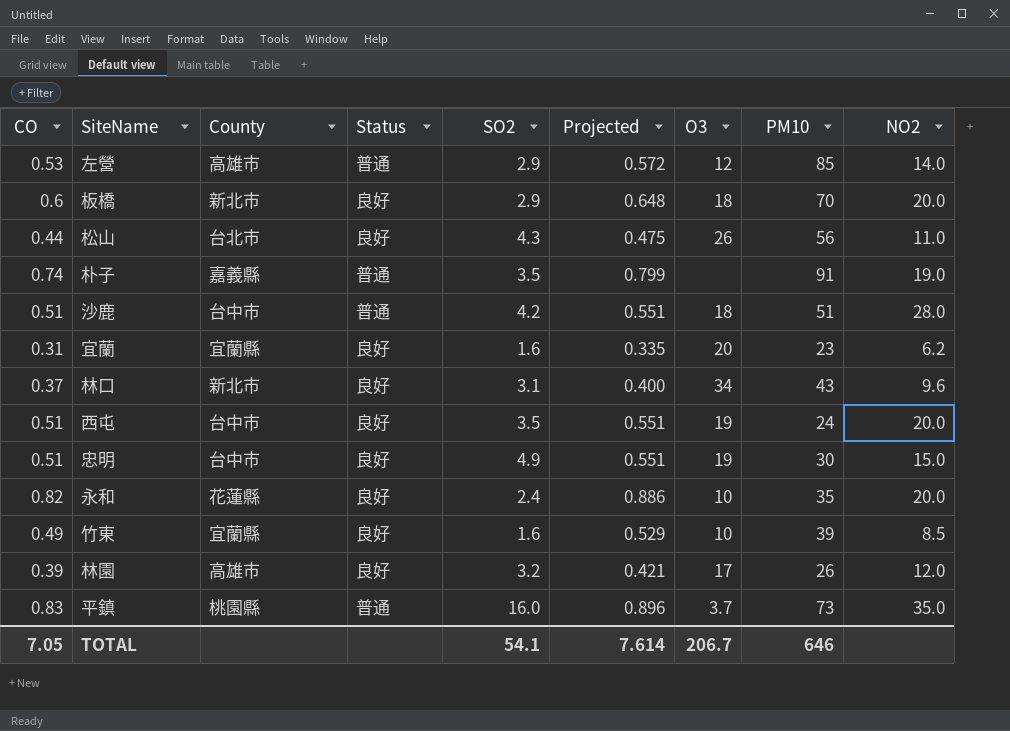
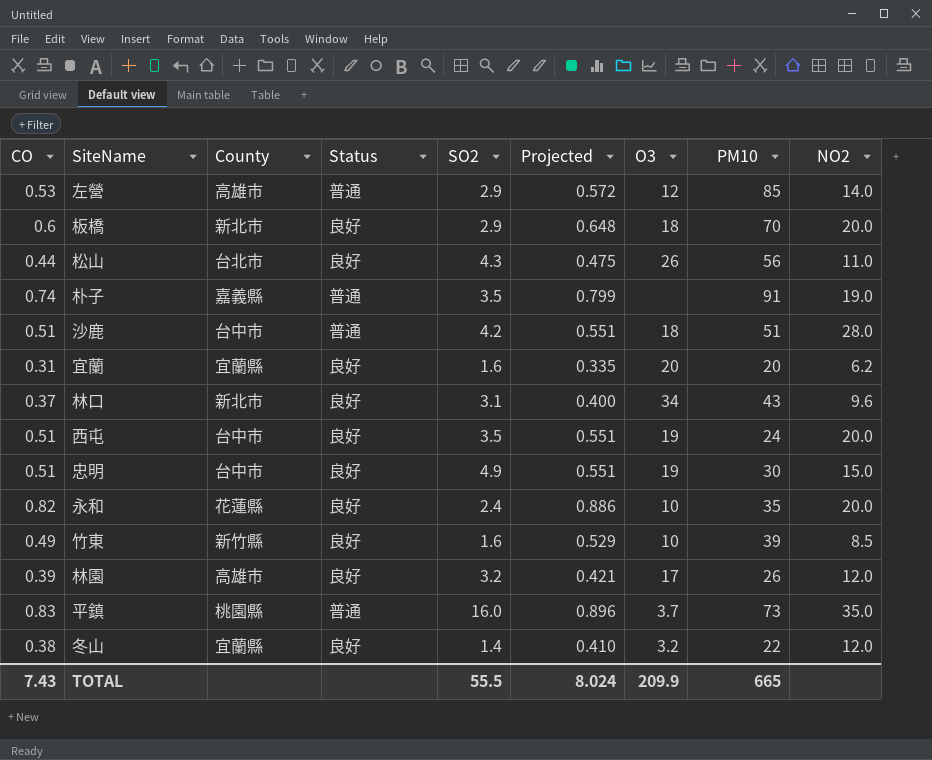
宜蘭 | PM10: 23 -> 20
竹東 | County: 宜蘭縣 -> 新竹縣
row 冬山: none -> 0.38 | 宜蘭縣 | 良好 | 1.4 | 0.410 | 3.2 | 22 | 12.0
TOTAL | CO: 7.05 -> 7.43
TOTAL | SO2: 54.1 -> 55.5
TOTAL | Projected: 7.614 -> 8.024
TOTAL | O3: 206.7 -> 209.9
TOTAL | PM10: 646 -> 665

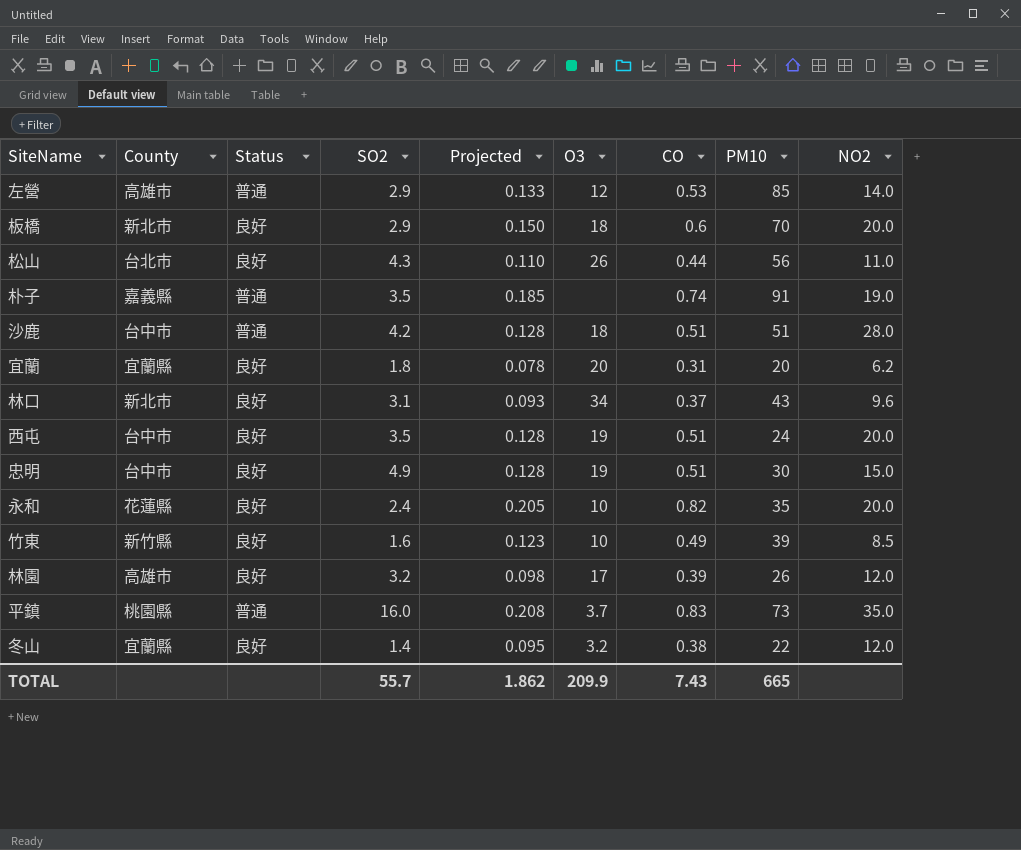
column Projected | formula: [CO] * 1.08 -> [CO] * 0.25
column CO | position: 1 -> 7
宜蘭 | SO2: 1.6 -> 1.8
TOTAL | SO2: 55.5 -> 55.7
TOTAL | Projected: 8.024 -> 1.862

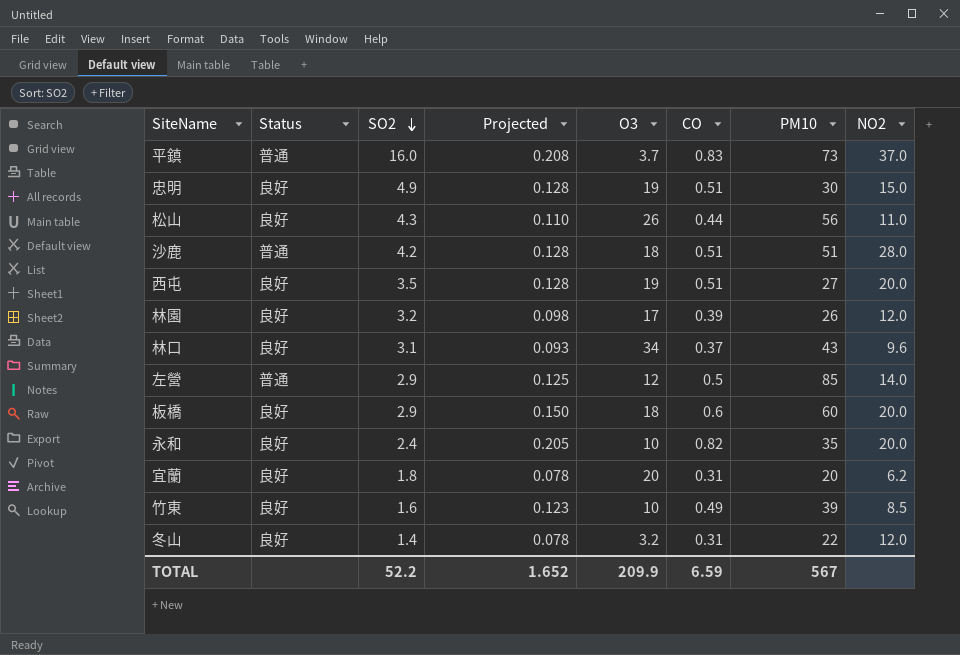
row order: none -> SO2 descending
column County | position: 2 -> none
row 朴子: 嘉義縣 | 普通 | 3.5 | 0.185 | none | 0.74 | 91 | 19.0 -> none
平鎮 | NO2: 35.0 -> 37.0
西屯 | PM10: 24 -> 27
左營 | Projected: 0.133 -> 0.125
左營 | CO: 0.53 -> 0.5
板橋 | PM10: 70 -> 60
冬山 | Projected: 0.095 -> 0.078
冬山 | CO: 0.38 -> 0.31
TOTAL | SO2: 55.7 -> 52.2
TOTAL | Projected: 1.862 -> 1.652
TOTAL | CO: 7.43 -> 6.59
TOTAL | PM10: 665 -> 567

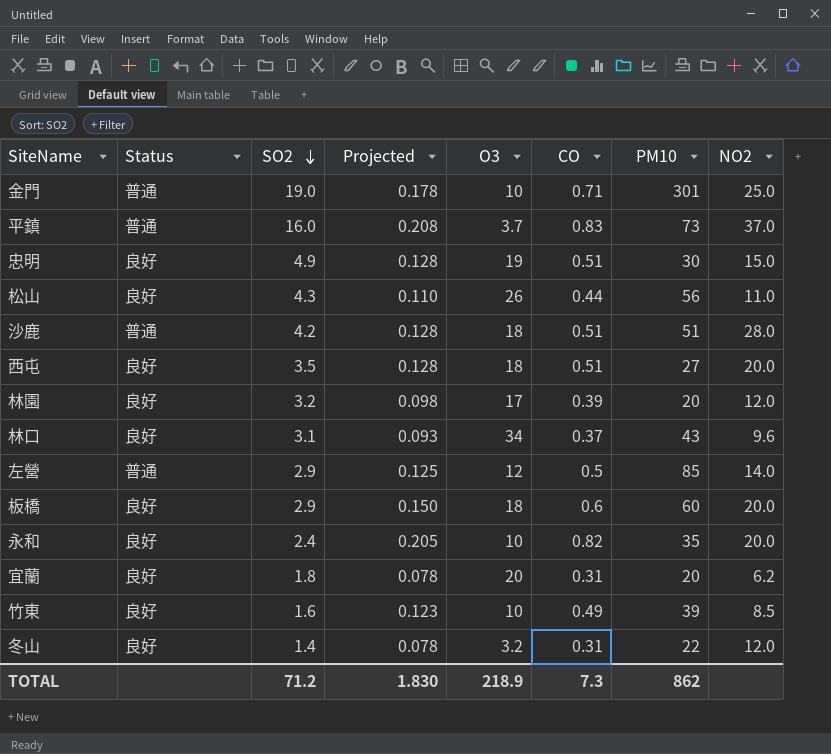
row 金門: none -> 普通 | 19.0 | 0.178 | 10 | 0.71 | 301 | 25.0
西屯 | O3: 19 -> 18
林園 | PM10: 26 -> 20
TOTAL | SO2: 52.2 -> 71.2
TOTAL | Projected: 1.652 -> 1.830
TOTAL | O3: 209.9 -> 218.9
TOTAL | CO: 6.59 -> 7.3
TOTAL | PM10: 567 -> 862

